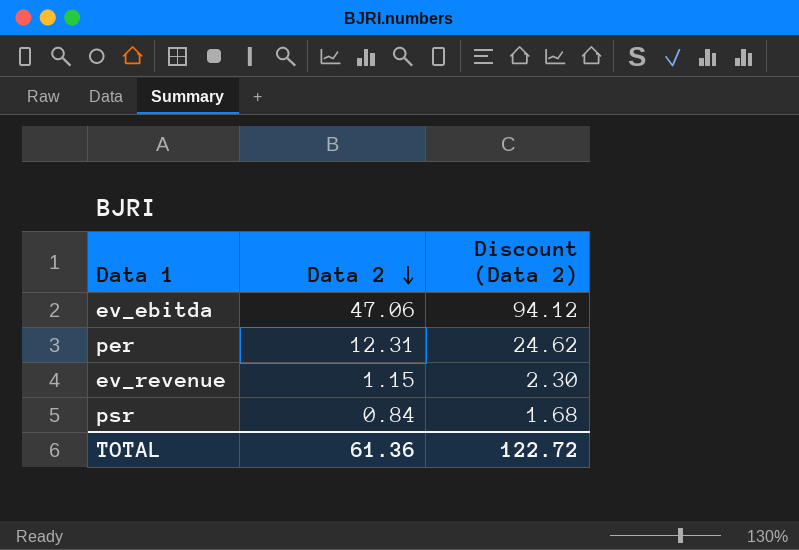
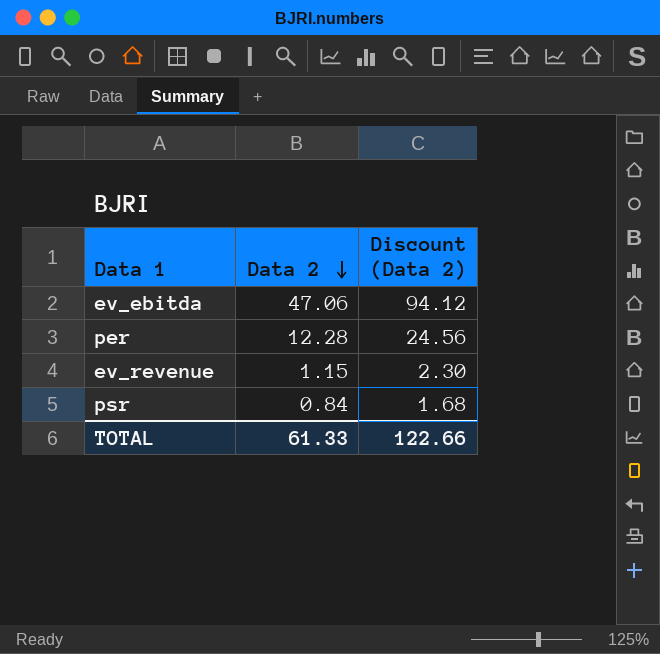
per | Data 2: 12.31 -> 12.28
per | Discount (Data 2): 24.62 -> 24.56
TOTAL | Data 2: 61.36 -> 61.33
TOTAL | Discount (Data 2): 122.72 -> 122.66

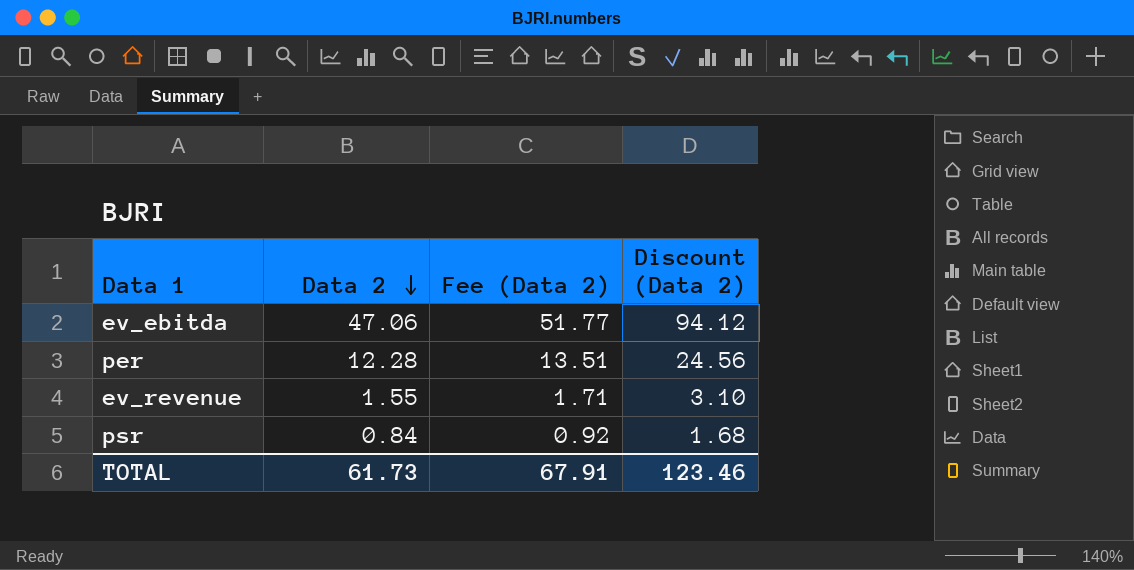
column Fee (Data 2) | formula: none -> [Data 2] * 1.1
ev_revenue | Data 2: 1.15 -> 1.55
ev_revenue | Discount (Data 2): 2.30 -> 3.10
TOTAL | Data 2: 61.33 -> 61.73
TOTAL | Discount (Data 2): 122.66 -> 123.46

